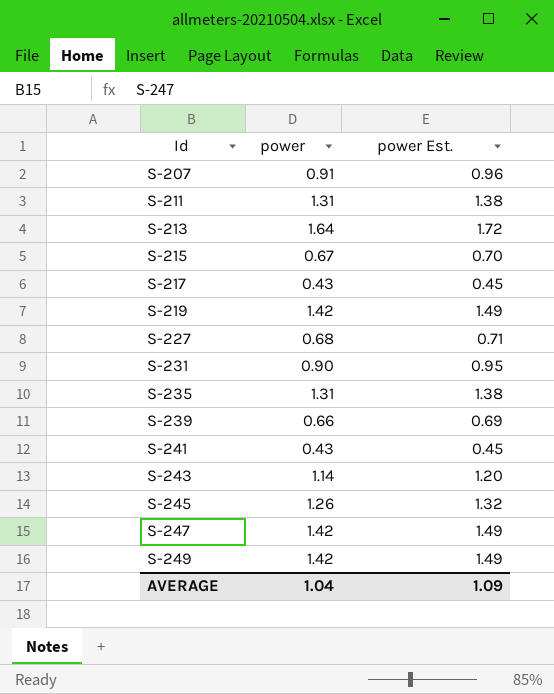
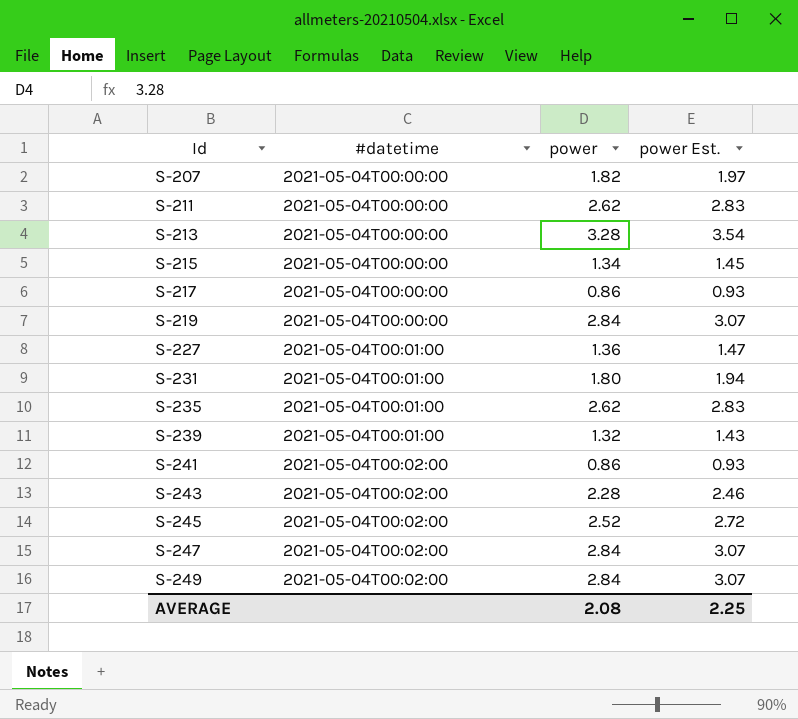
column #datetime | position: none -> 2
column power Est. | formula: [power] * 1.05 -> [power] * 1.08
S-207 | power: 0.91 -> 1.82
S-211 | power: 1.31 -> 2.62
S-213 | power: 1.64 -> 3.28
S-215 | power: 0.67 -> 1.34
S-217 | power: 0.43 -> 0.86
S-219 | power: 1.42 -> 2.84
S-227 | power: 0.68 -> 1.36
S-231 | power: 0.90 -> 1.80
S-235 | power: 1.31 -> 2.62
S-239 | power: 0.66 -> 1.32
S-241 | power: 0.43 -> 0.86
S-243 | power: 1.14 -> 2.28
S-245 | power: 1.26 -> 2.52
S-247 | power: 1.42 -> 2.84
S-249 | power: 1.42 -> 2.84
AVERAGE | power: 1.04 -> 2.08
AVERAGE | power Est.: 1.09 -> 2.25

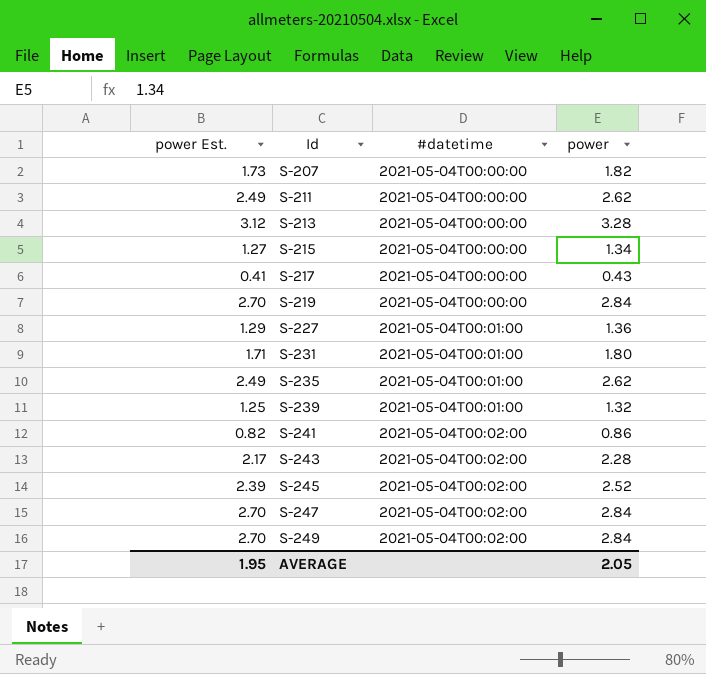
column power Est. | formula: [power] * 1.08 -> [power] * 0.95
column power Est. | position: 4 -> 1
S-217 | power: 0.86 -> 0.43
AVERAGE | power Est.: 2.25 -> 1.95
AVERAGE | power: 2.08 -> 2.05

